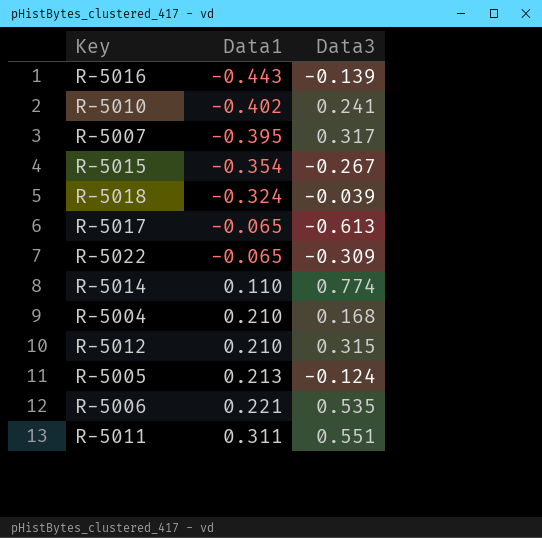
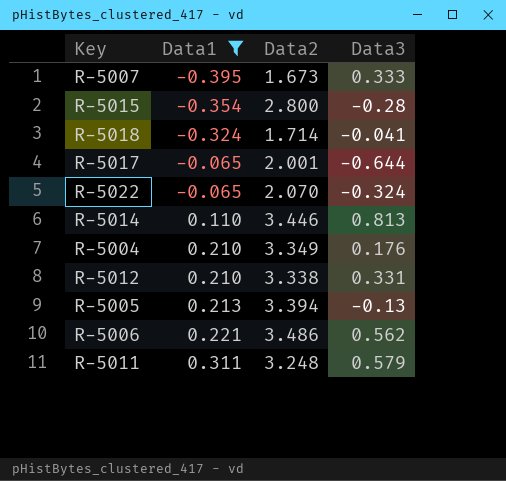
filter: none -> Data1 >= -0.395
column Data2 | position: none -> 3
R-5007 | Data3: 0.317 -> 0.333
R-5015 | Data3: -0.267 -> -0.28
R-5018 | Data3: -0.039 -> -0.041
R-5017 | Data3: -0.613 -> -0.644
R-5022 | Data3: -0.309 -> -0.324
R-5014 | Data3: 0.774 -> 0.813
R-5004 | Data3: 0.168 -> 0.176
R-5012 | Data3: 0.315 -> 0.331
R-5005 | Data3: -0.124 -> -0.13
R-5006 | Data3: 0.535 -> 0.562
R-5011 | Data3: 0.551 -> 0.579

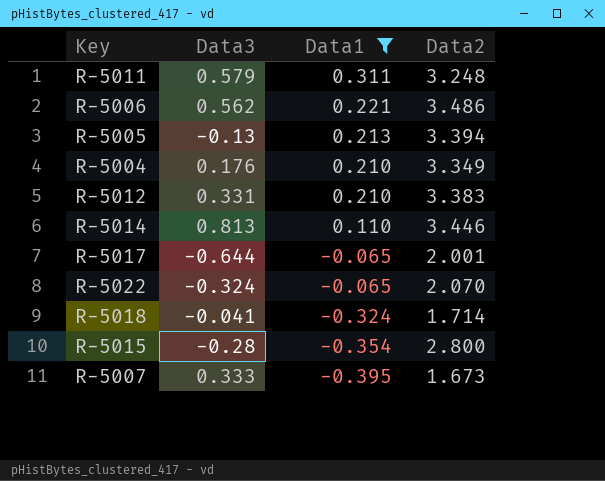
row order: Data1 ascending -> Data1 descending
column Data3 | position: 4 -> 2
R-5012 | Data2: 3.338 -> 3.383

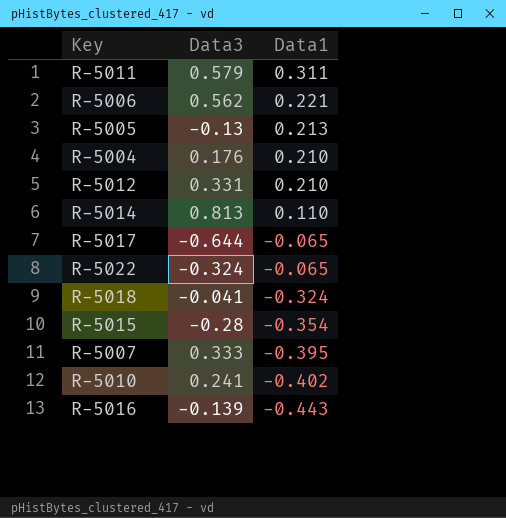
filter: Data1 >= -0.395 -> none
column Data2 | position: 4 -> none

